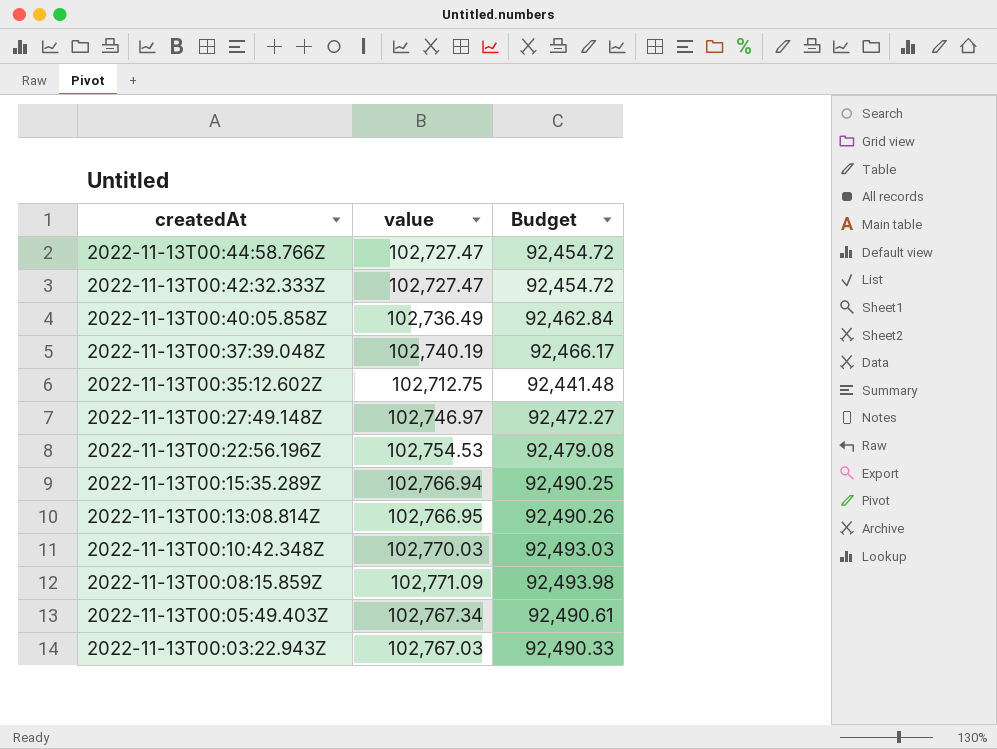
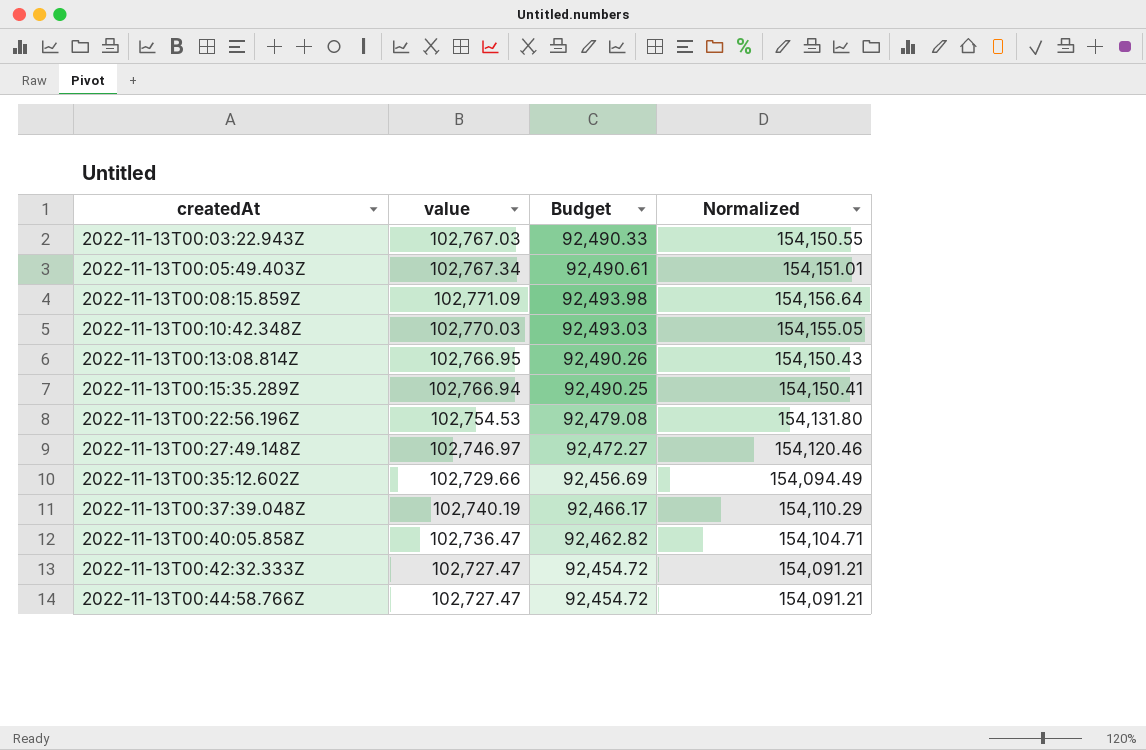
row order: createdAt descending -> createdAt ascending
column Normalized | formula: none -> [value] * 1.5
2022-11-13T00:35:12.602Z | value: 102,712.75 -> 102,729.66
2022-11-13T00:35:12.602Z | Budget: 92,441.48 -> 92,456.69
2022-11-13T00:40:05.858Z | value: 102,736.49 -> 102,736.47
2022-11-13T00:40:05.858Z | Budget: 92,462.84 -> 92,462.82

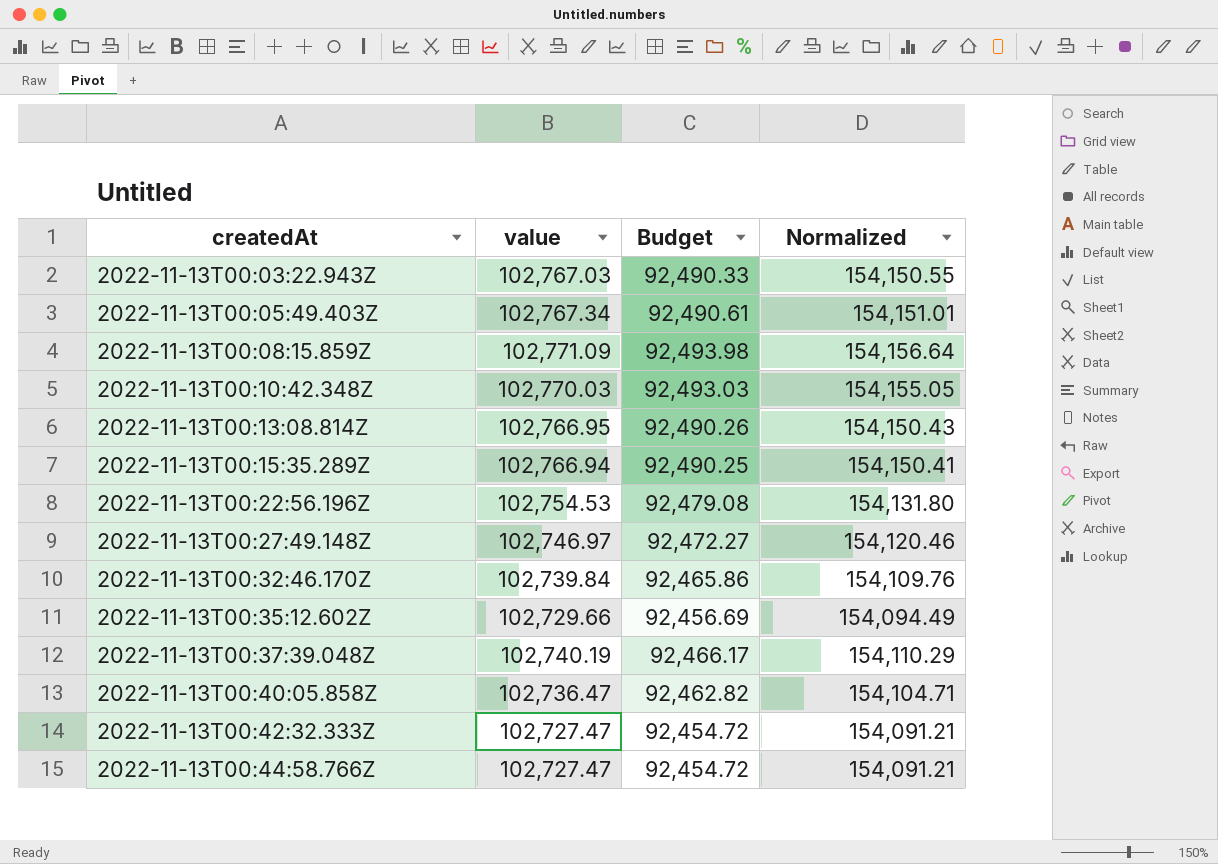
row 2022-11-13T00:32:46.170Z: none -> 102,739.84 | 92,465.86 | 154,109.76

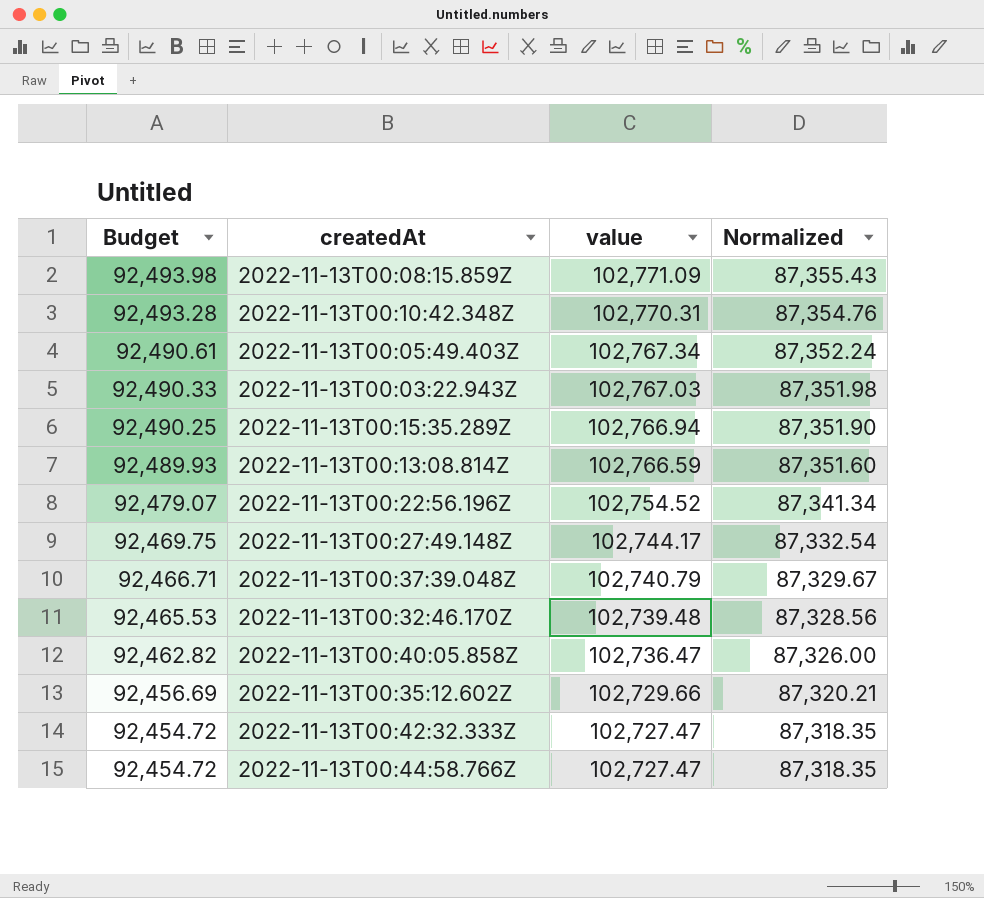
row order: createdAt ascending -> Budget descending
column Budget | position: 3 -> 1
column Normalized | formula: [value] * 1.5 -> [value] * 0.85
2022-11-13T00:10:42.348Z | Budget: 92,493.03 -> 92,493.28
2022-11-13T00:10:42.348Z | value: 102,770.03 -> 102,770.31
2022-11-13T00:13:08.814Z | Budget: 92,490.26 -> 92,489.93
2022-11-13T00:13:08.814Z | value: 102,766.95 -> 102,766.59
2022-11-13T00:22:56.196Z | Budget: 92,479.08 -> 92,479.07
2022-11-13T00:22:56.196Z | value: 102,754.53 -> 102,754.52
2022-11-13T00:27:49.148Z | Budget: 92,472.27 -> 92,469.75
2022-11-13T00:27:49.148Z | value: 102,746.97 -> 102,744.17
2022-11-13T00:37:39.048Z | Budget: 92,466.17 -> 92,466.71
2022-11-13T00:37:39.048Z | value: 102,740.19 -> 102,740.79
2022-11-13T00:32:46.170Z | Budget: 92,465.86 -> 92,465.53
2022-11-13T00:32:46.170Z | value: 102,739.84 -> 102,739.48

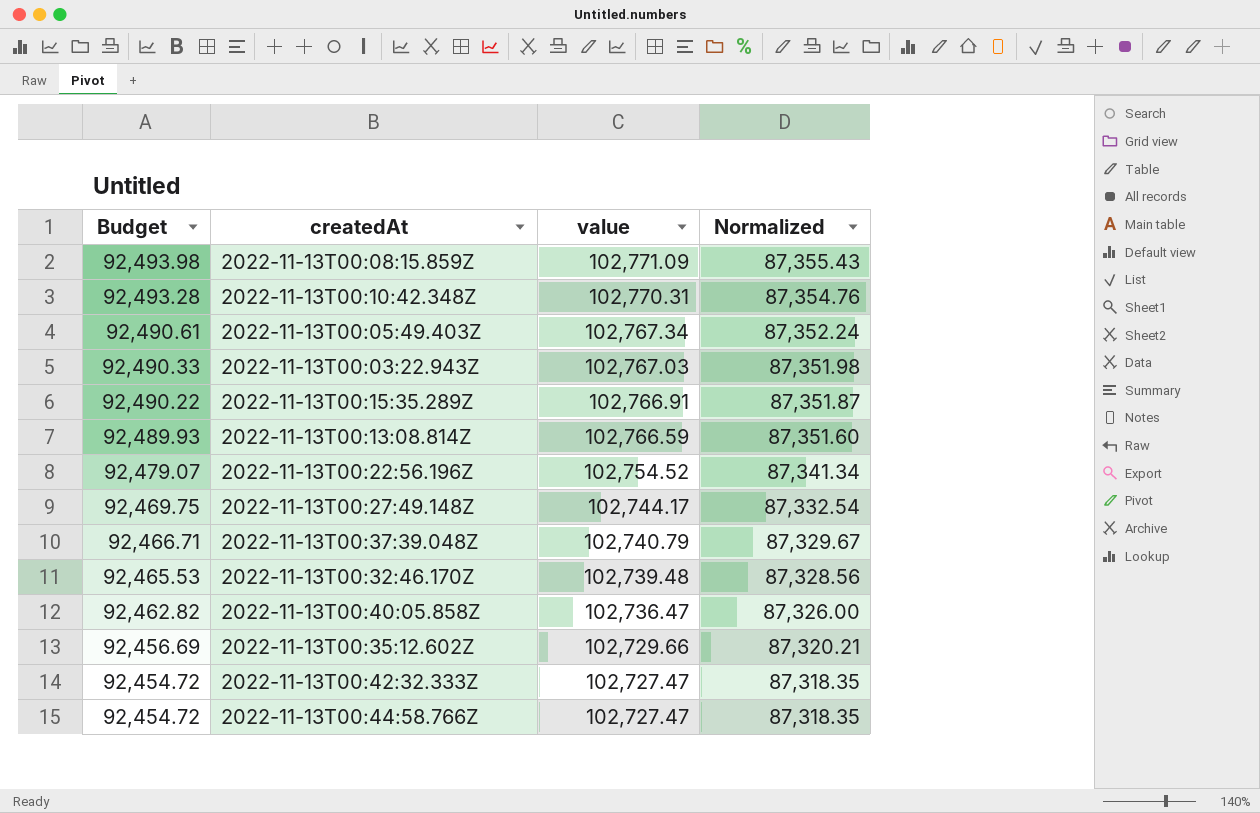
2022-11-13T00:15:35.289Z | Budget: 92,490.25 -> 92,490.22
2022-11-13T00:15:35.289Z | value: 102,766.94 -> 102,766.91
2022-11-13T00:15:35.289Z | Normalized: 87,351.90 -> 87,351.87

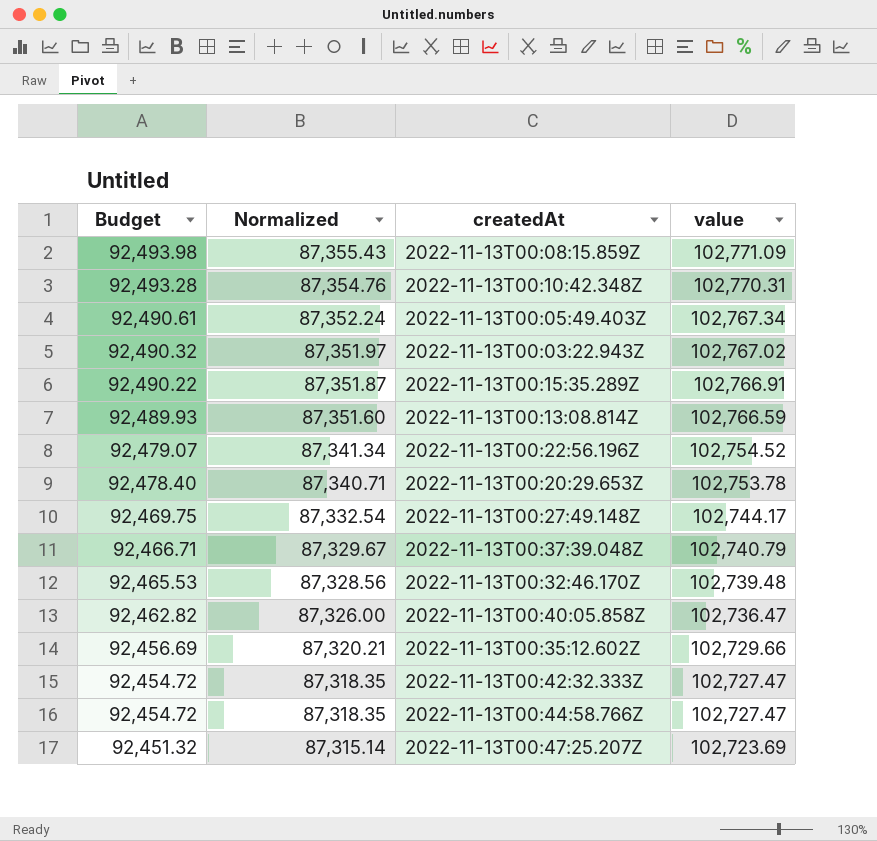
column Normalized | position: 4 -> 2
2022-11-13T00:03:22.943Z | Budget: 92,490.33 -> 92,490.32
2022-11-13T00:03:22.943Z | Normalized: 87,351.98 -> 87,351.97
2022-11-13T00:03:22.943Z | value: 102,767.03 -> 102,767.02
row 2022-11-13T00:20:29.653Z: none -> 92,478.40 | 87,340.71 | 102,753.78
row 2022-11-13T00:47:25.207Z: none -> 92,451.32 | 87,315.14 | 102,723.69

